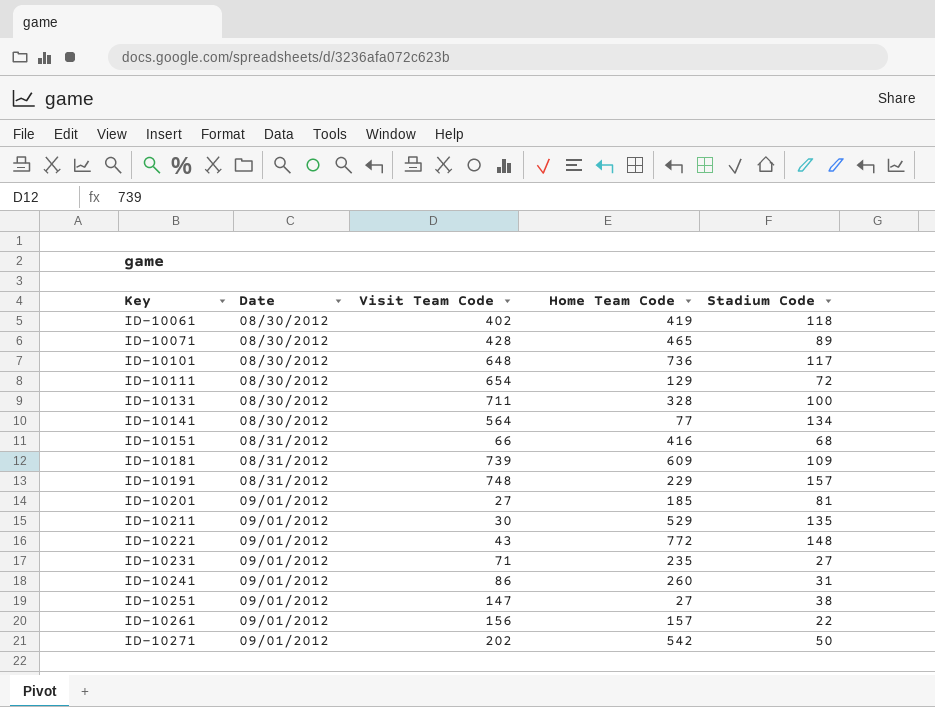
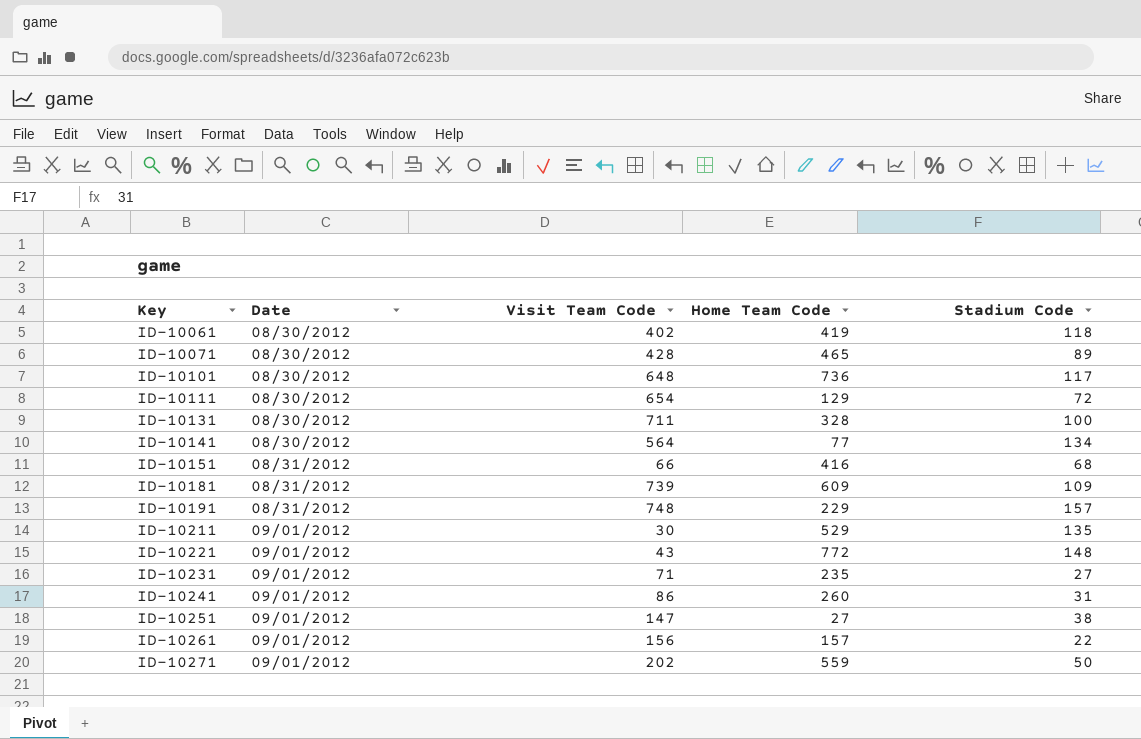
row ID-10201: 09/01/2012 | 27 | 185 | 81 -> none
ID-10271 | Home Team Code: 542 -> 559

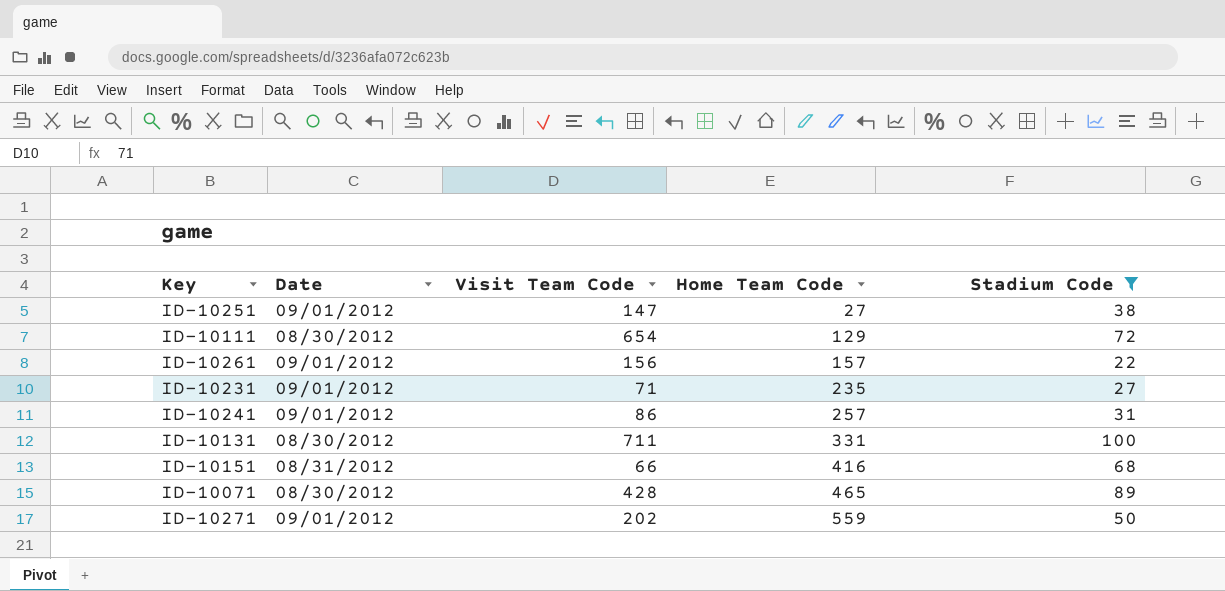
filter: none -> Stadium Code <= 100
row order: Key ascending -> Home Team Code ascending
ID-10241 | Home Team Code: 260 -> 257
ID-10131 | Home Team Code: 328 -> 331

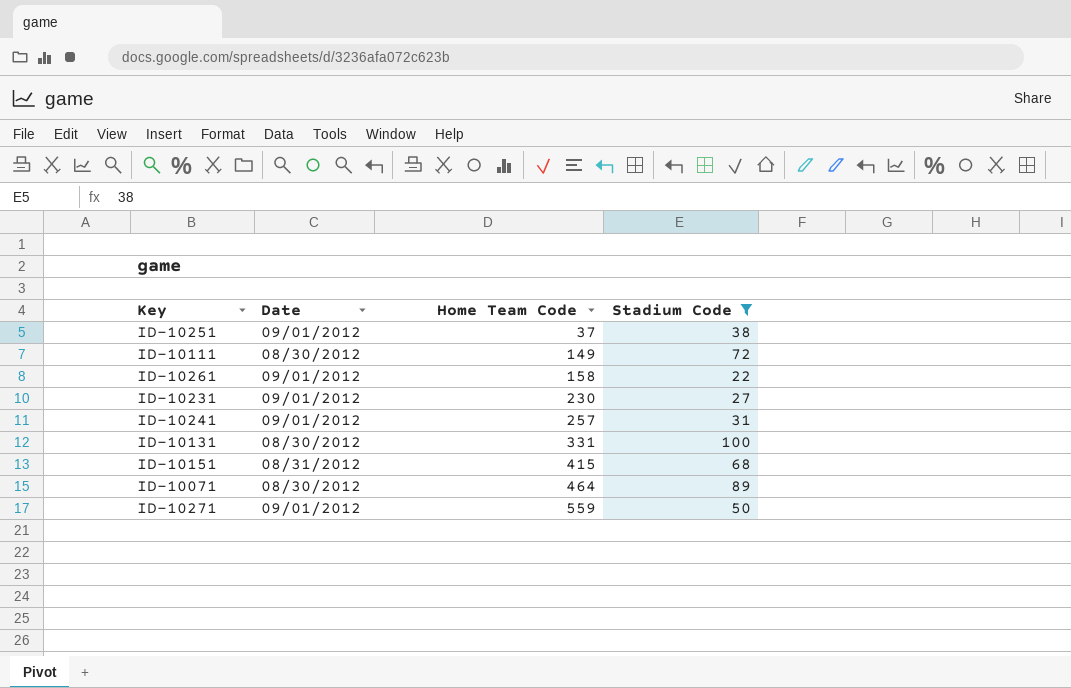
column Visit Team Code | position: 3 -> none
ID-10251 | Home Team Code: 27 -> 37
ID-10111 | Home Team Code: 129 -> 149
ID-10261 | Home Team Code: 157 -> 158
ID-10231 | Home Team Code: 235 -> 230
ID-10151 | Home Team Code: 416 -> 415
ID-10071 | Home Team Code: 465 -> 464

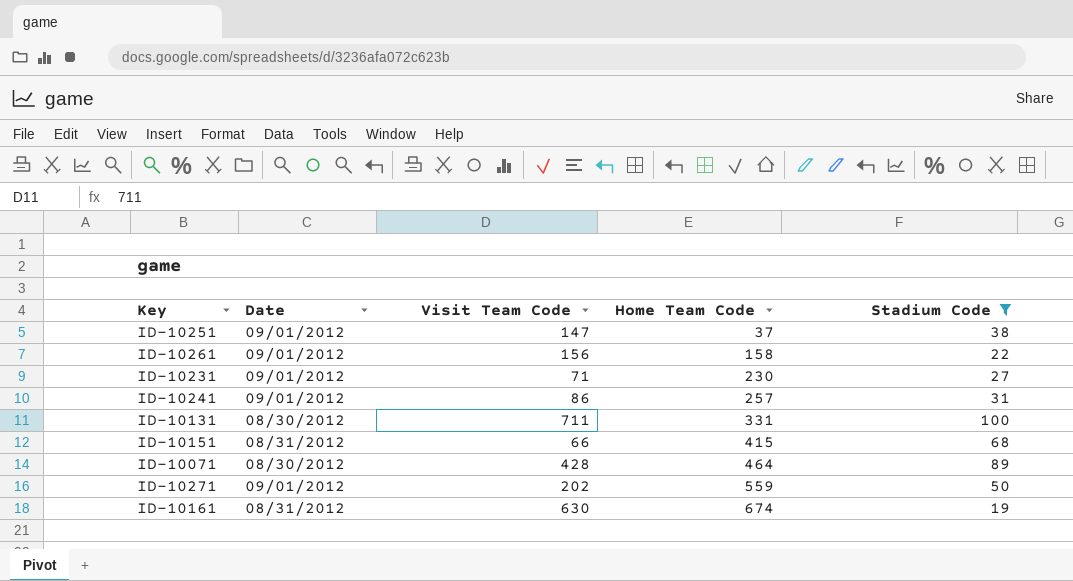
column Visit Team Code | position: none -> 3
row ID-10111: 08/30/2012 | 149 | 72 -> none
row ID-10161: none -> 08/31/2012 | 630 | 674 | 19

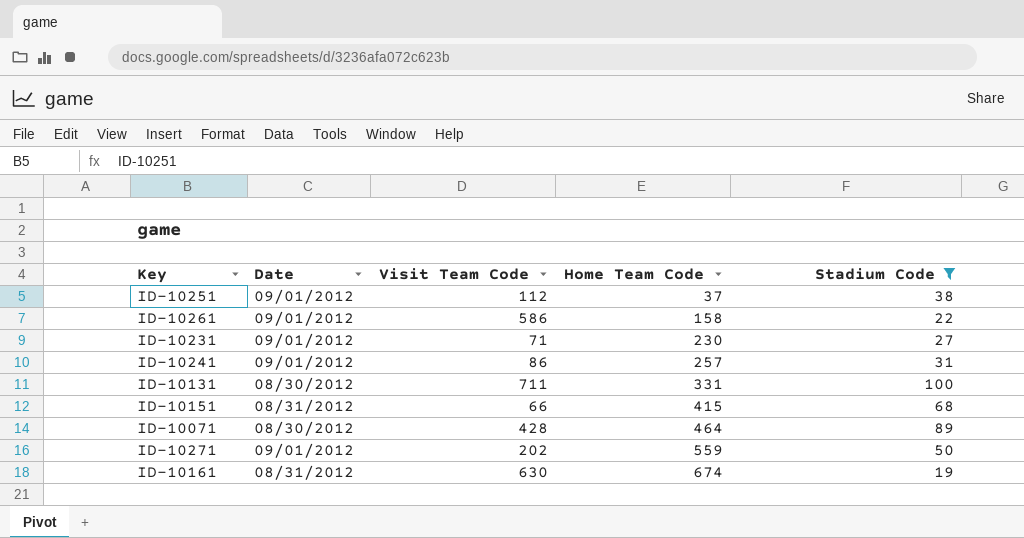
ID-10251 | Visit Team Code: 147 -> 112
ID-10261 | Visit Team Code: 156 -> 586

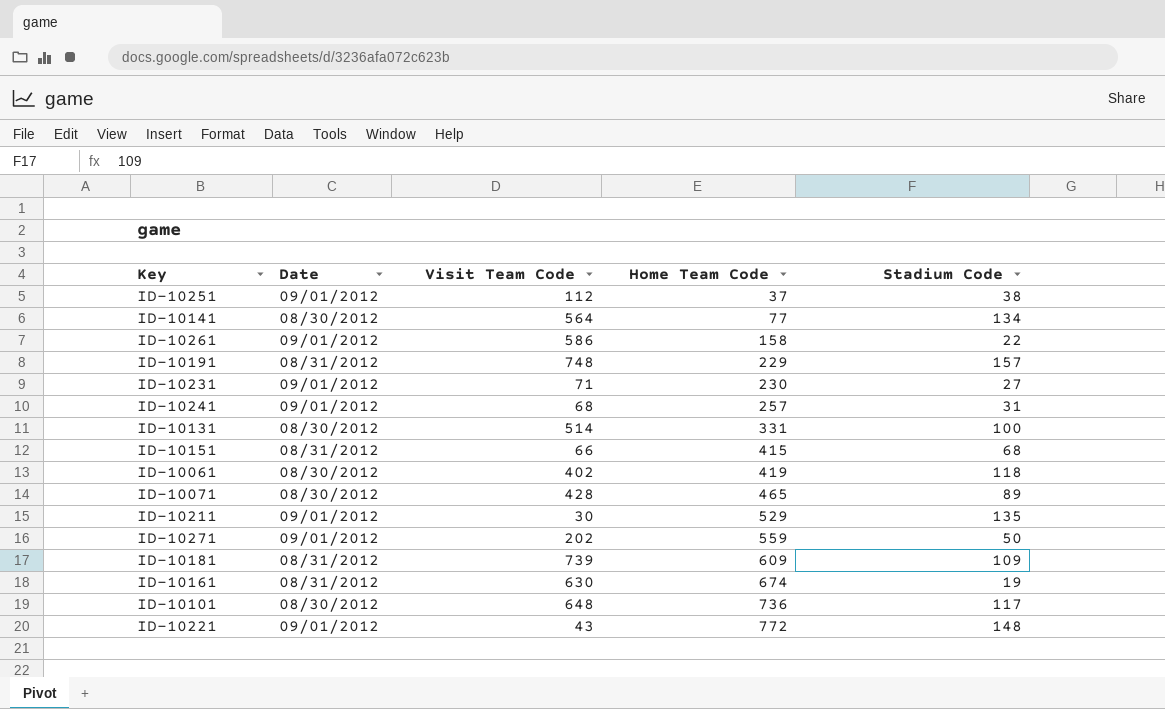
filter: Stadium Code <= 100 -> none
ID-10241 | Visit Team Code: 86 -> 68
ID-10131 | Visit Team Code: 711 -> 514
ID-10071 | Home Team Code: 464 -> 465

